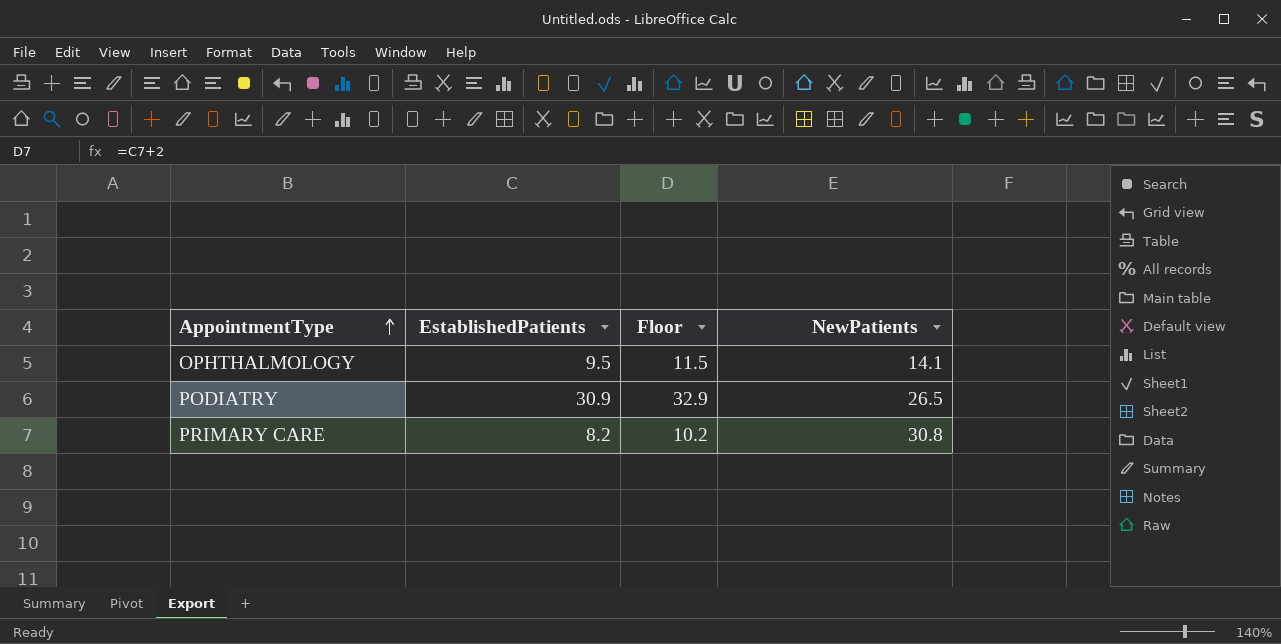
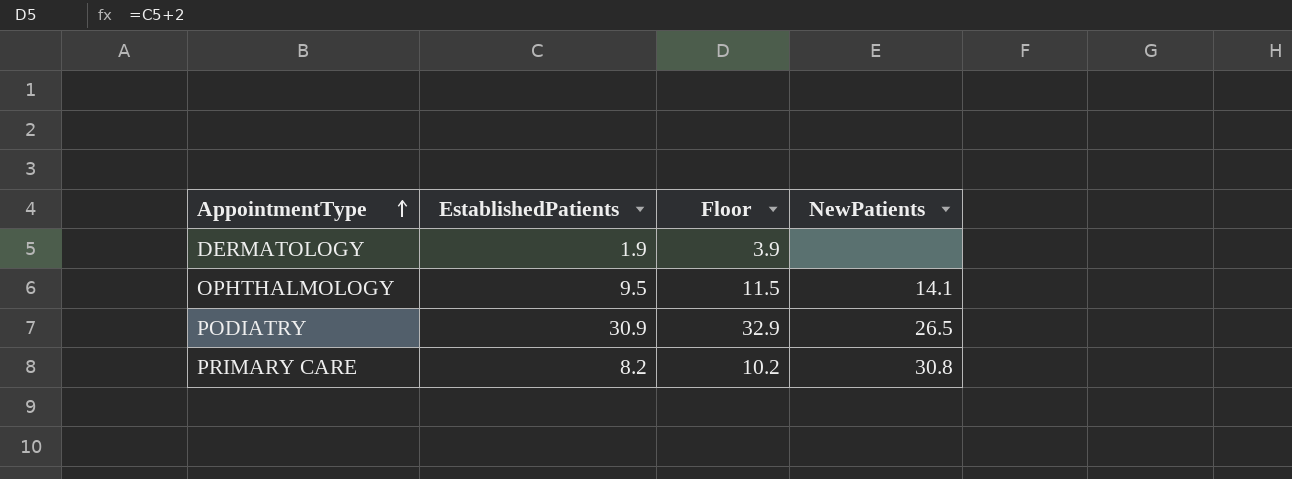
row DERMATOLOGY: none -> 1.9 | 3.9 | none

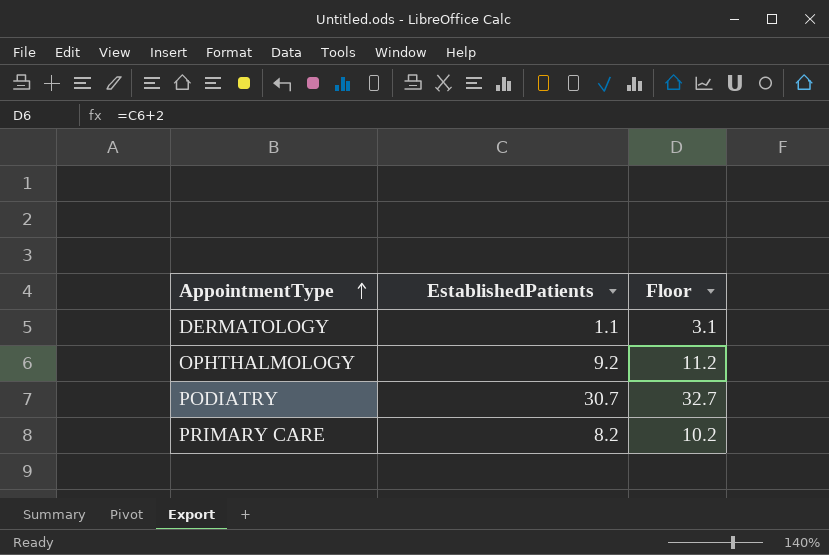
column NewPatients | position: 4 -> none
DERMATOLOGY | EstablishedPatients: 1.9 -> 1.1
DERMATOLOGY | Floor: 3.9 -> 3.1
OPHTHALMOLOGY | EstablishedPatients: 9.5 -> 9.2
OPHTHALMOLOGY | Floor: 11.5 -> 11.2
PODIATRY | EstablishedPatients: 30.9 -> 30.7
PODIATRY | Floor: 32.9 -> 32.7

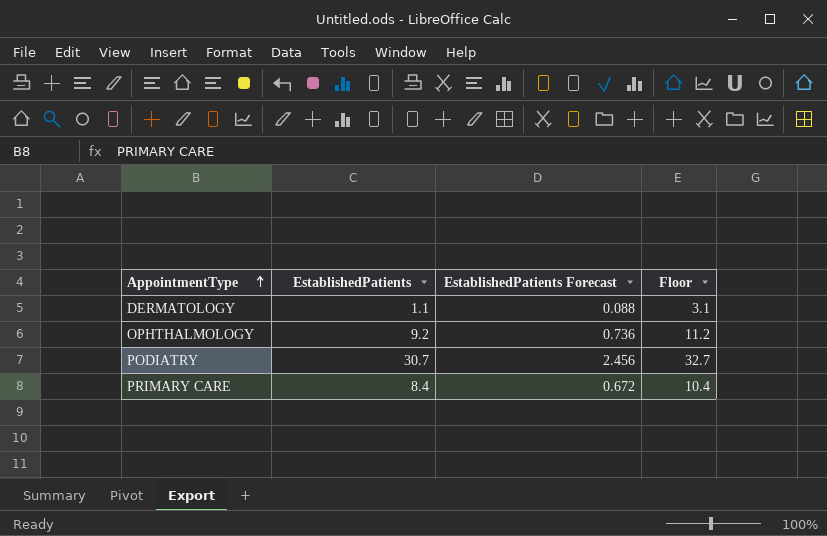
column EstablishedPatients Forecast | formula: none -> [EstablishedPatients] * 0.08
PRIMARY CARE | EstablishedPatients: 8.2 -> 8.4
PRIMARY CARE | Floor: 10.2 -> 10.4

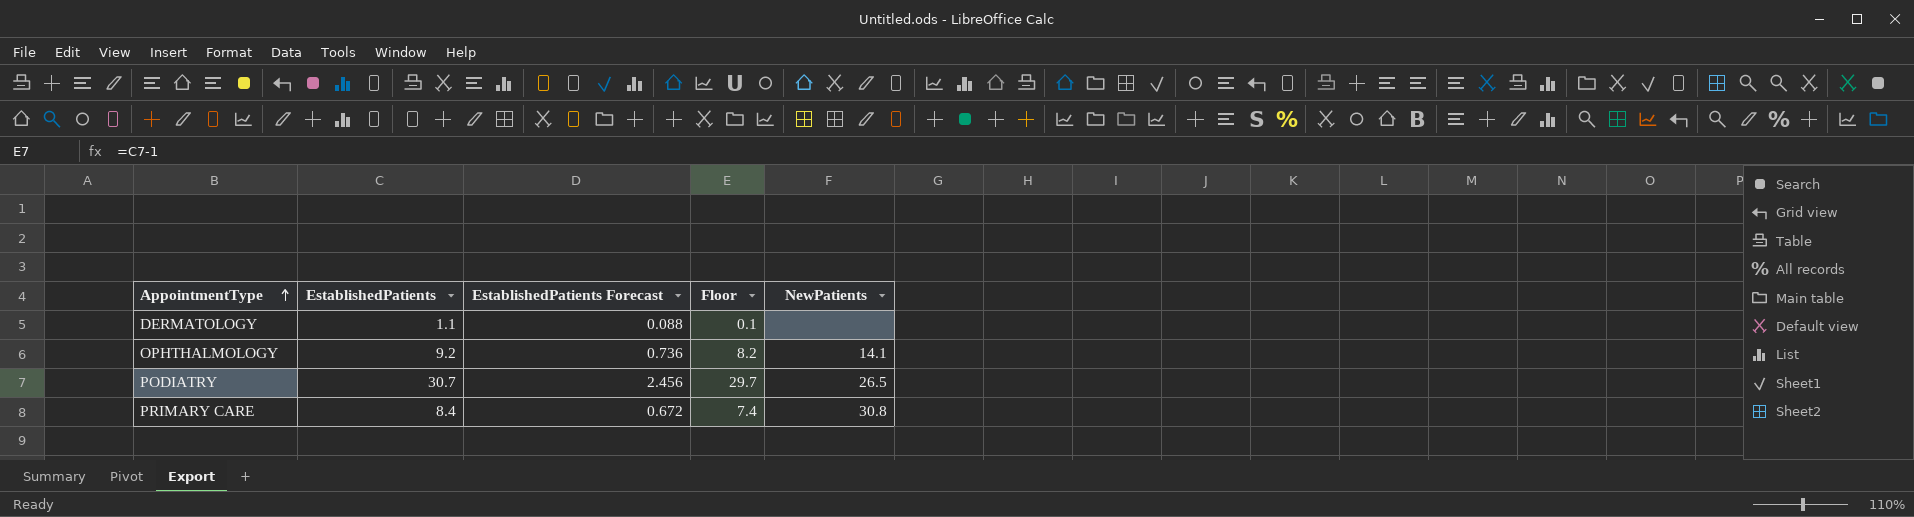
column Floor | formula: [EstablishedPatients] + 2 -> [EstablishedPatients] - 1
column NewPatients | position: none -> 5

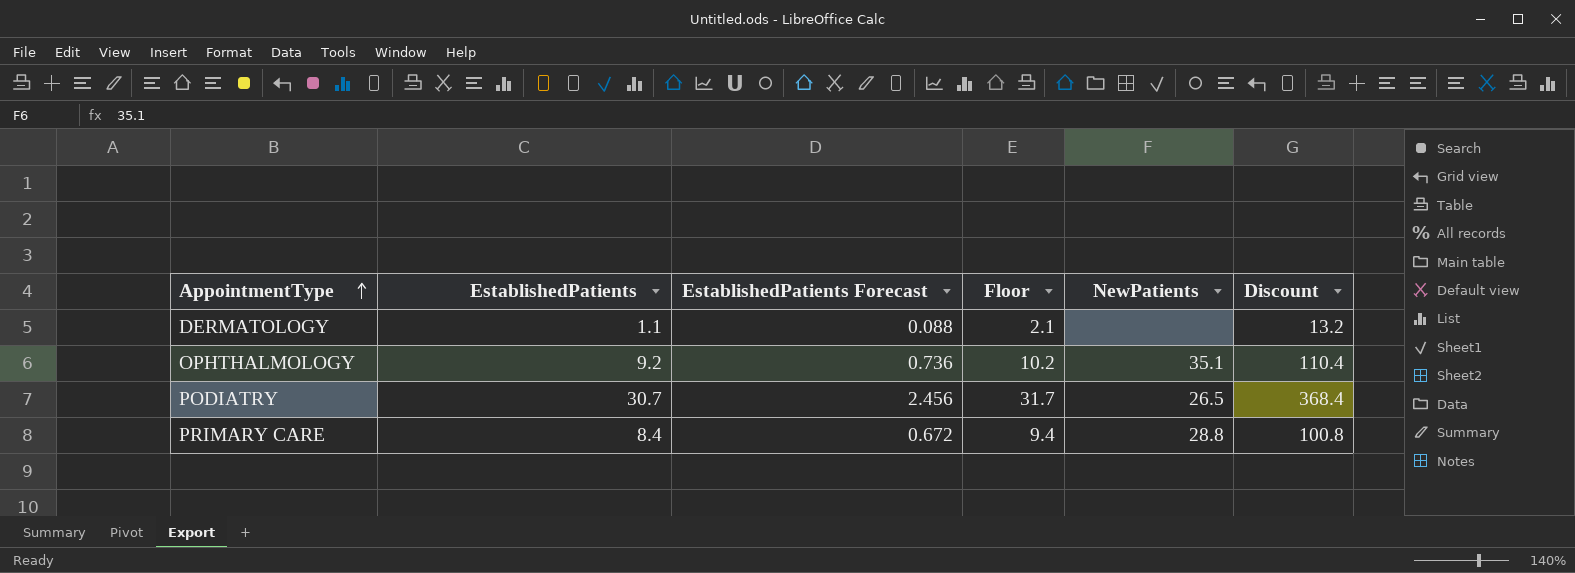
column Floor | formula: [EstablishedPatients] - 1 -> [EstablishedPatients] + 1
column Discount | formula: none -> [EstablishedPatients] * 12
OPHTHALMOLOGY | NewPatients: 14.1 -> 35.1
PRIMARY CARE | NewPatients: 30.8 -> 28.8

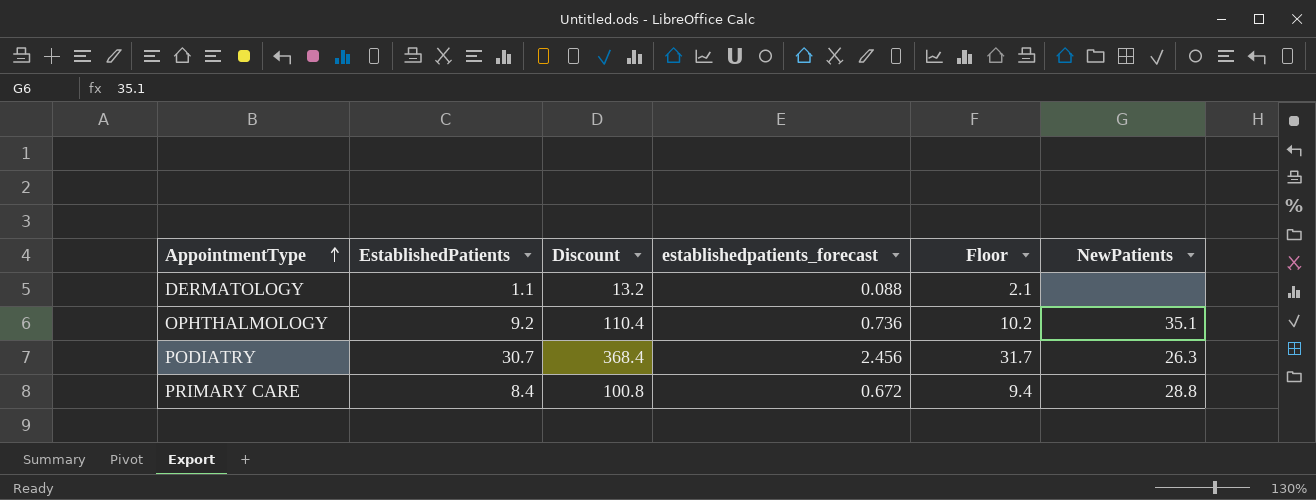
column Discount | position: 6 -> 3
column name: EstablishedPatients Forecast -> establishedpatients_forecast
PODIATRY | NewPatients: 26.5 -> 26.3

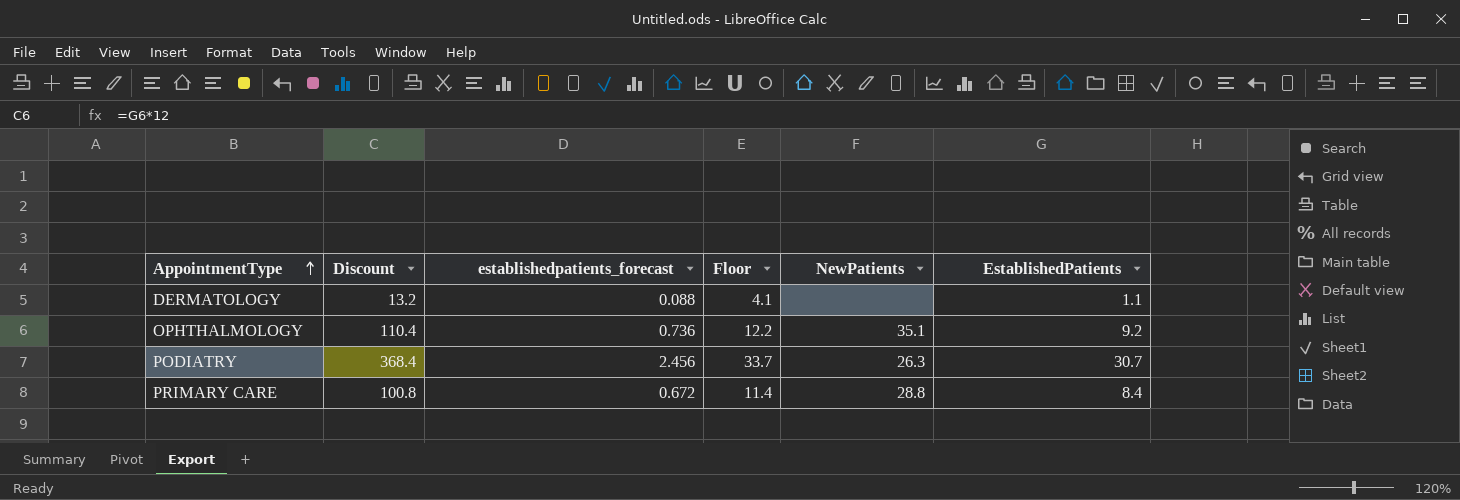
column Floor | formula: [EstablishedPatients] + 1 -> [EstablishedPatients] + 3
column EstablishedPatients | position: 2 -> 6

